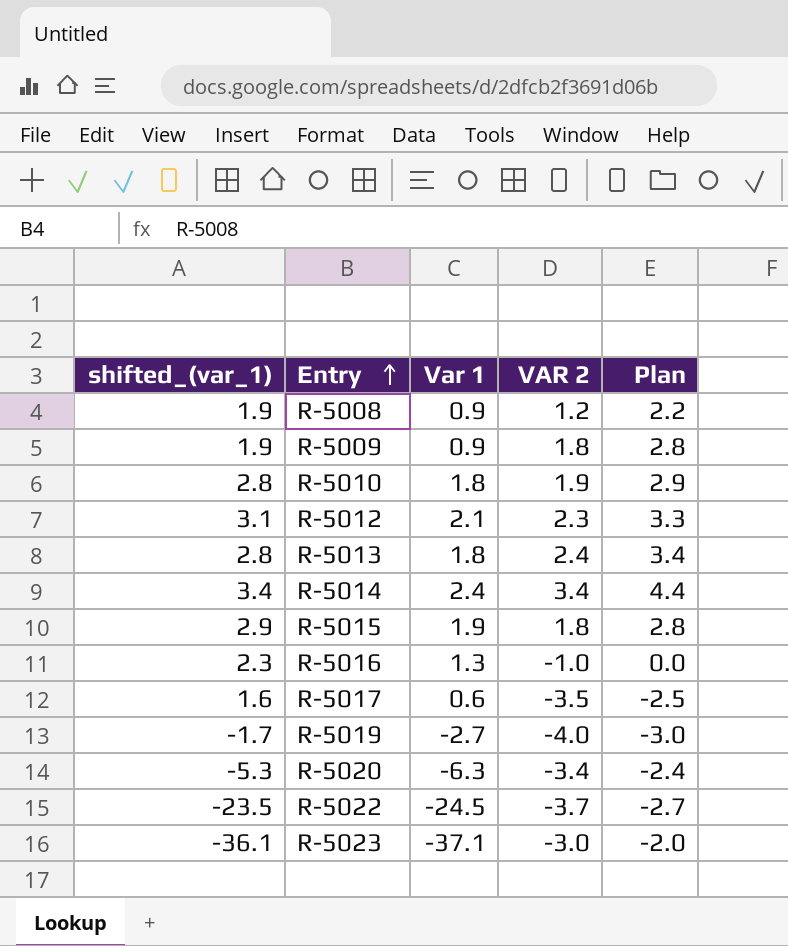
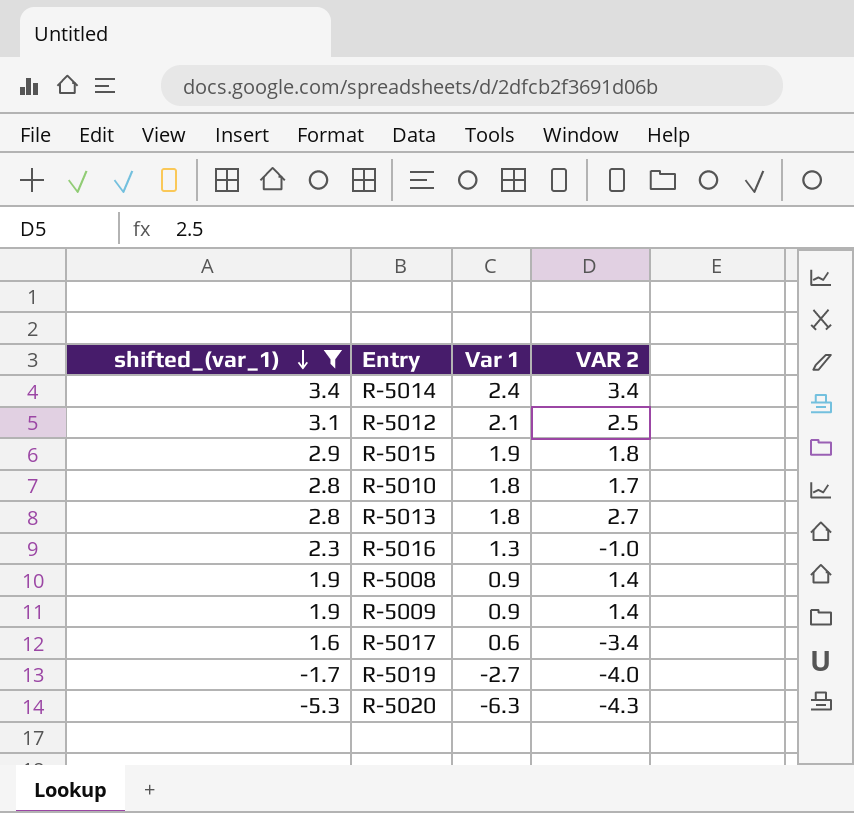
filter: none -> shifted_(var_1) >= -5.3
row order: Entry ascending -> shifted_(var_1) descending
column Plan | formula: [VAR 2] + 1 -> none
R-5012 | VAR 2: 2.3 -> 2.5
R-5010 | VAR 2: 1.9 -> 1.7
R-5013 | VAR 2: 2.4 -> 2.7
R-5008 | VAR 2: 1.2 -> 1.4
R-5009 | VAR 2: 1.8 -> 1.4
R-5017 | VAR 2: -3.5 -> -3.4
R-5020 | VAR 2: -3.4 -> -4.3

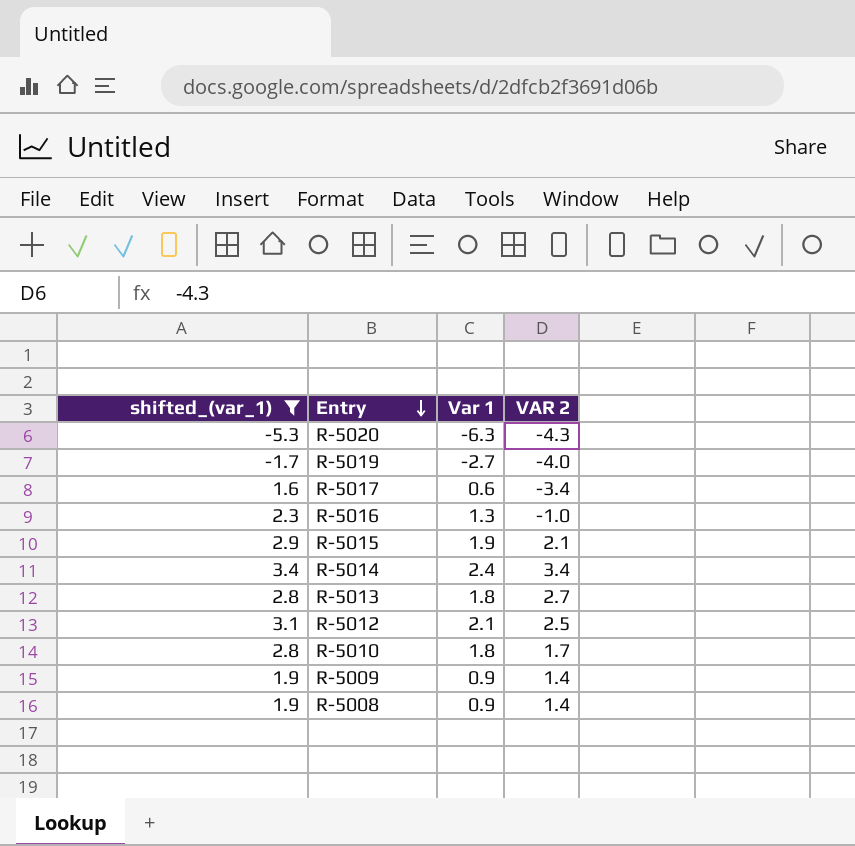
row order: shifted_(var_1) descending -> Entry descending
R-5015 | VAR 2: 1.8 -> 2.1

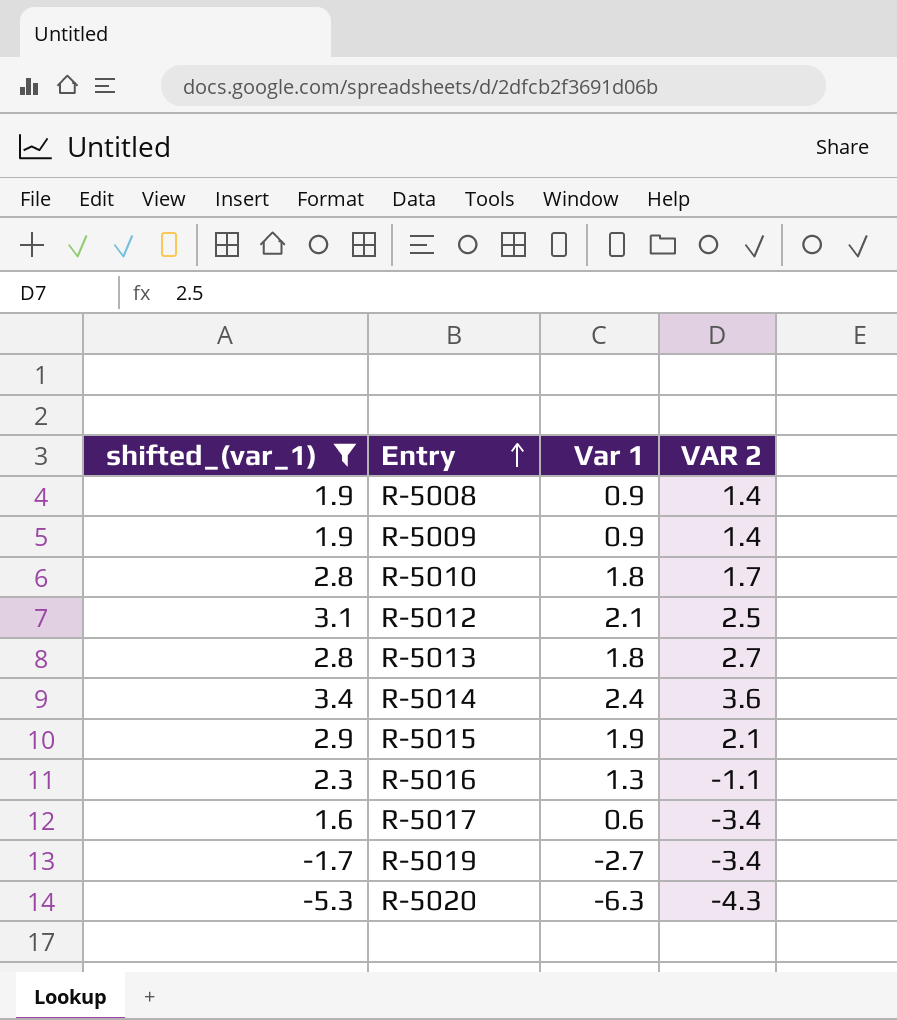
row order: Entry descending -> Entry ascending
R-5014 | VAR 2: 3.4 -> 3.6
R-5016 | VAR 2: -1.0 -> -1.1
R-5019 | VAR 2: -4.0 -> -3.4

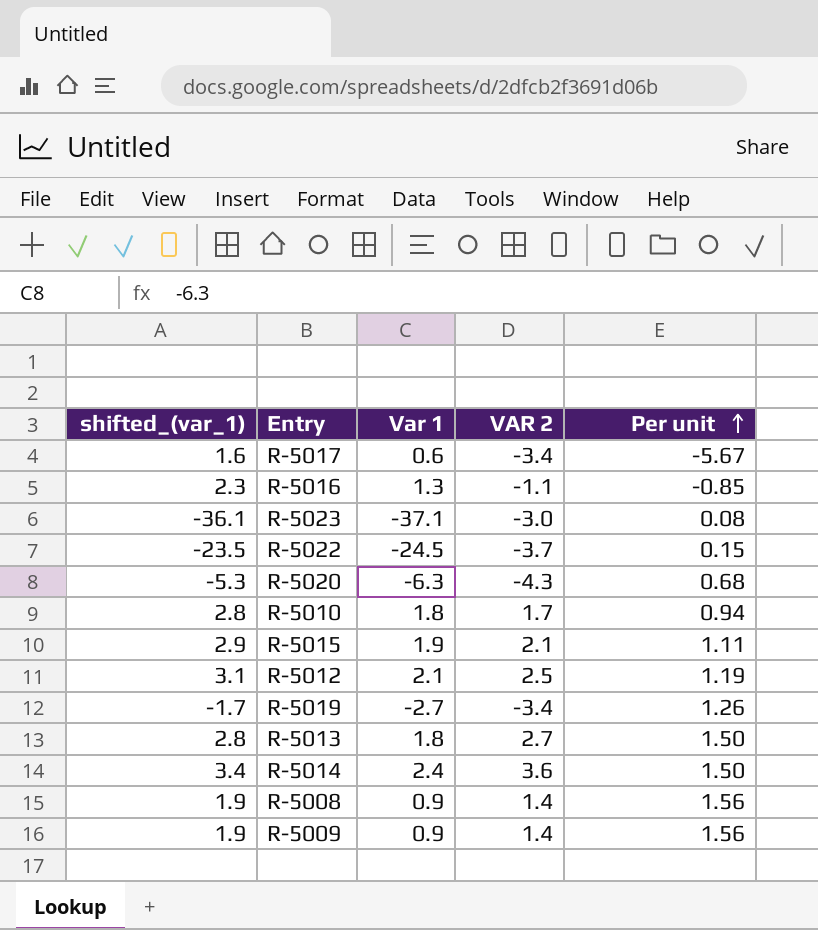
filter: shifted_(var_1) >= -5.3 -> none
row order: Entry ascending -> Per unit ascending
column Per unit | formula: none -> [VAR 2] / [Var 1]

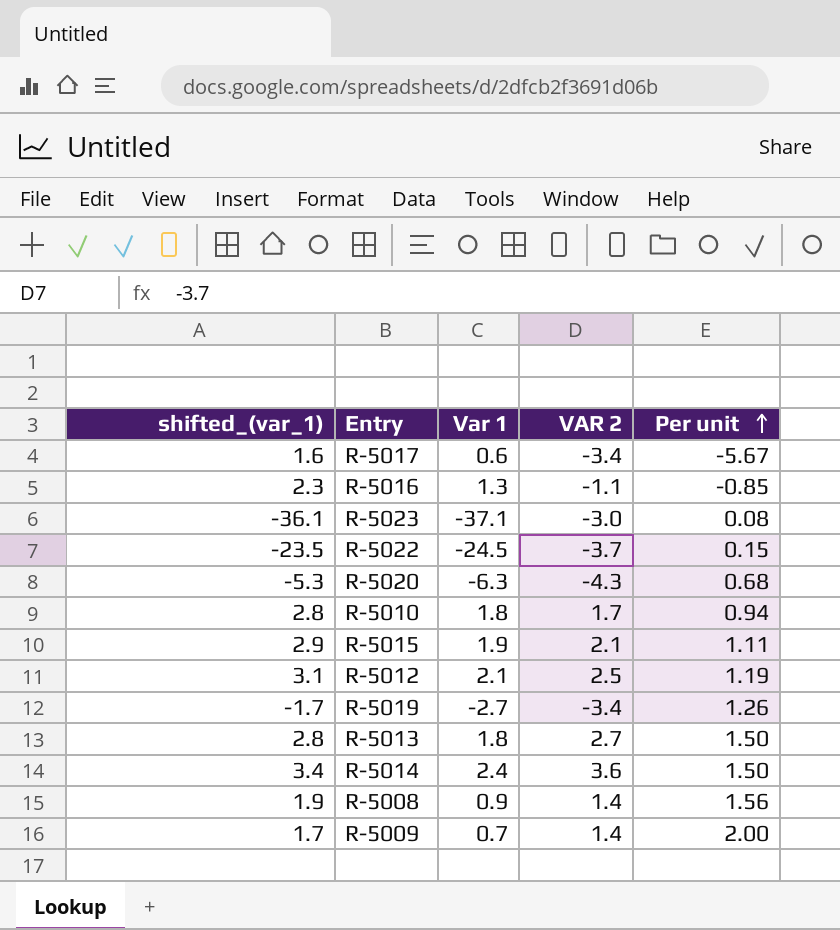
R-5009 | shifted_(var_1): 1.9 -> 1.7
R-5009 | Var 1: 0.9 -> 0.7
R-5009 | Per unit: 1.56 -> 2.00

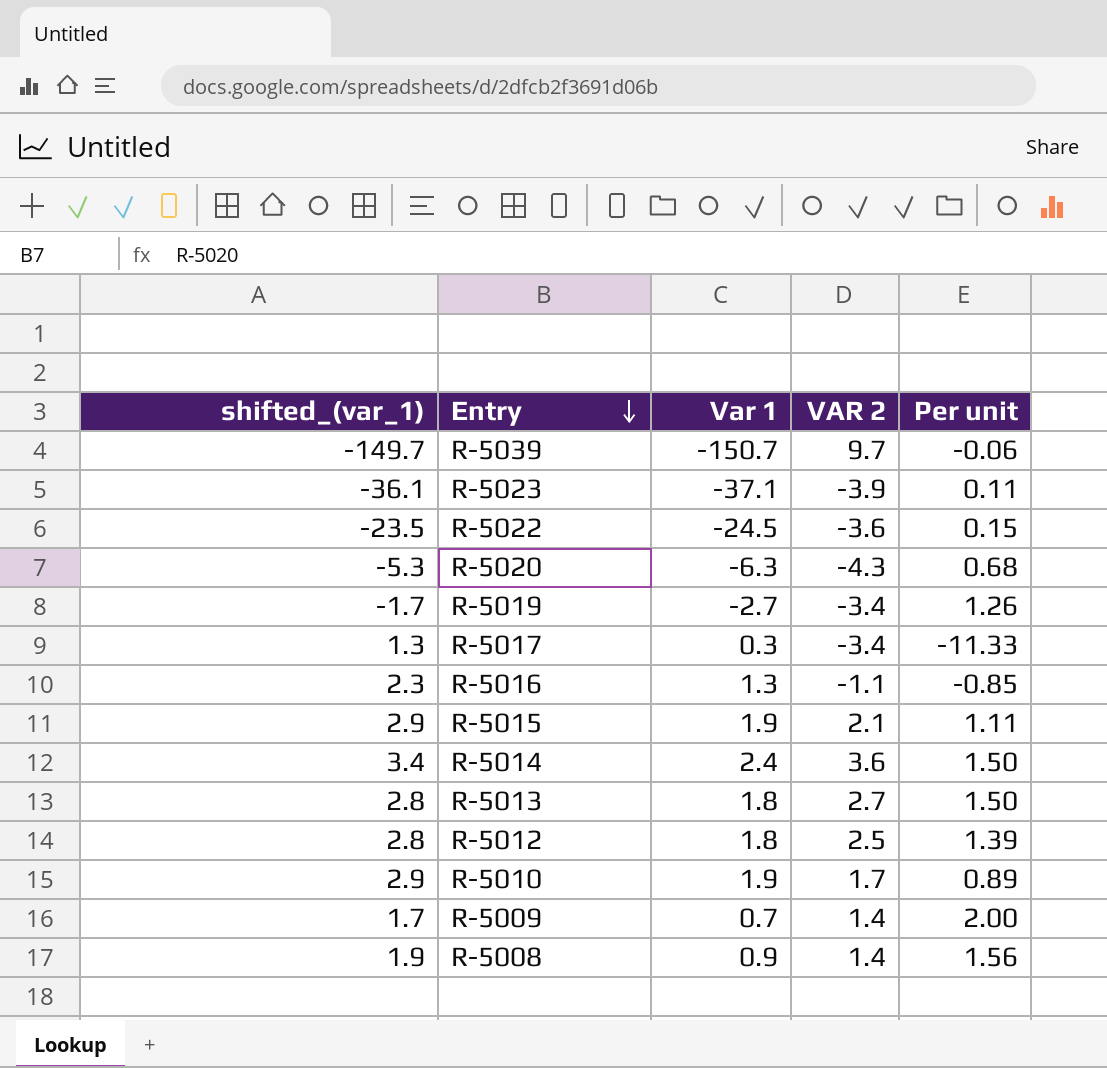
row order: Per unit ascending -> Entry descending
row R-5039: none -> -149.7 | -150.7 | 9.7 | -0.06
R-5023 | VAR 2: -3.0 -> -3.9
R-5023 | Per unit: 0.08 -> 0.11
R-5022 | VAR 2: -3.7 -> -3.6
R-5017 | shifted_(var_1): 1.6 -> 1.3
R-5017 | Var 1: 0.6 -> 0.3
R-5017 | Per unit: -5.67 -> -11.33
R-5012 | shifted_(var_1): 3.1 -> 2.8
R-5012 | Var 1: 2.1 -> 1.8
R-5012 | Per unit: 1.19 -> 1.39
R-5010 | shifted_(var_1): 2.8 -> 2.9
R-5010 | Var 1: 1.8 -> 1.9
R-5010 | Per unit: 0.94 -> 0.89

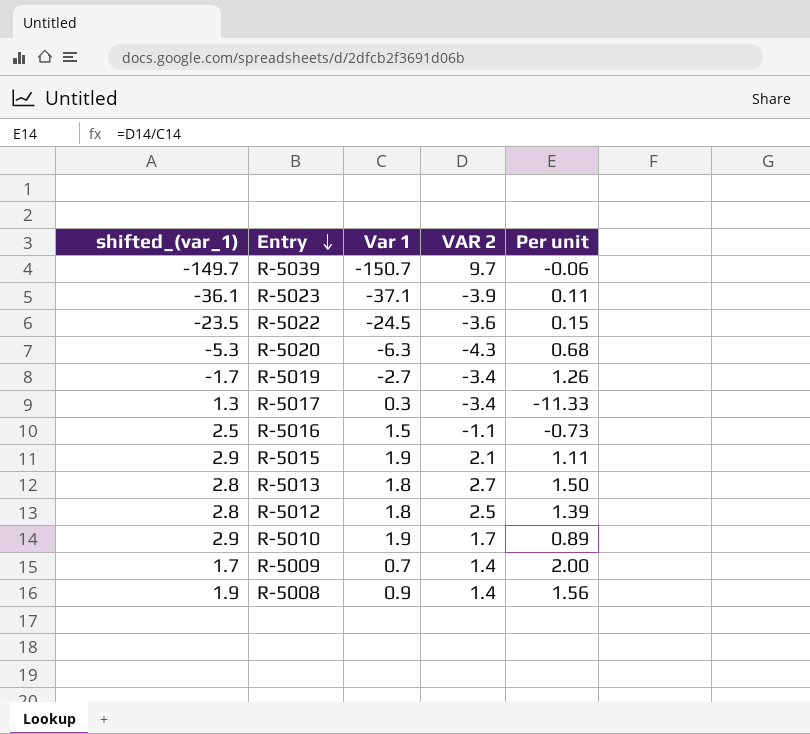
row R-5014: 3.4 | 2.4 | 3.6 | 1.50 -> none
R-5016 | shifted_(var_1): 2.3 -> 2.5
R-5016 | Var 1: 1.3 -> 1.5
R-5016 | Per unit: -0.85 -> -0.73

